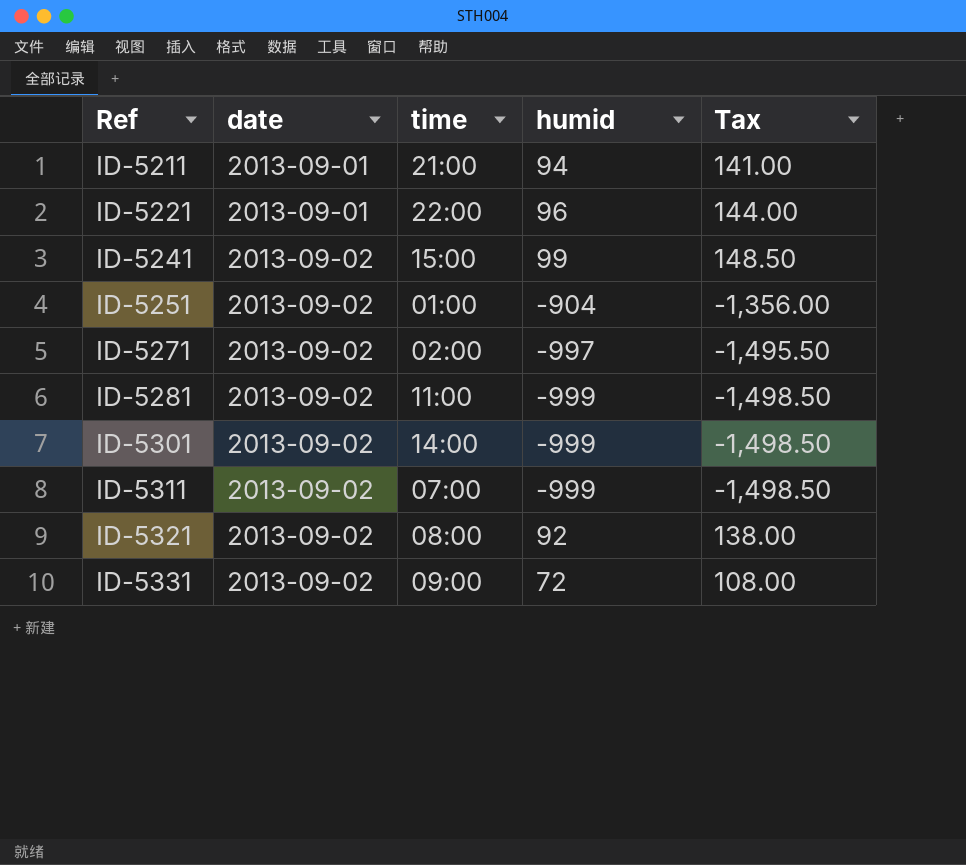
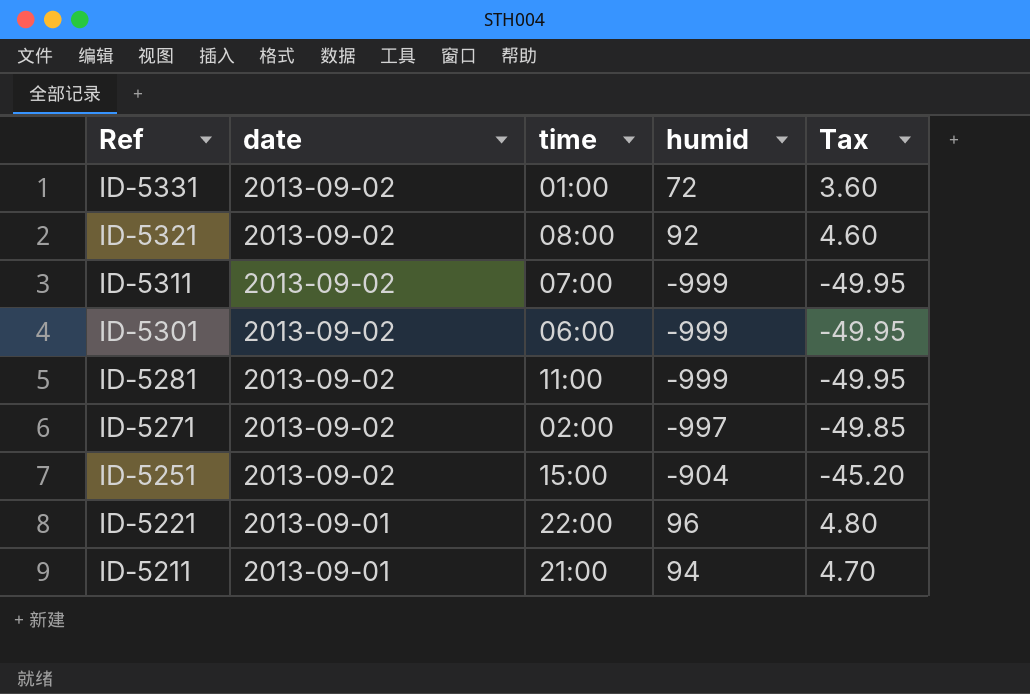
row order: Ref ascending -> Ref descending
column Tax | formula: [humid] * 1.5 -> [humid] * 0.05
row ID-5241: 2013-09-02 | 15:00 | 99 | 148.50 -> none
ID-5331 | time: 09:00 -> 01:00
ID-5301 | time: 14:00 -> 06:00
ID-5251 | time: 01:00 -> 15:00

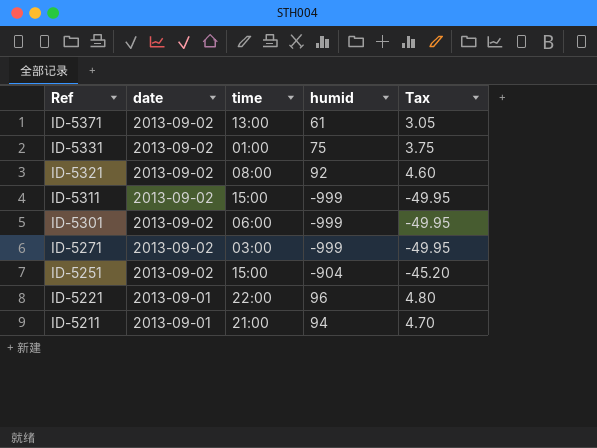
row ID-5281: 2013-09-02 | 11:00 | -999 | -49.95 -> none
row ID-5371: none -> 2013-09-02 | 13:00 | 61 | 3.05
ID-5331 | humid: 72 -> 75
ID-5331 | Tax: 3.60 -> 3.75
ID-5311 | time: 07:00 -> 15:00
ID-5271 | time: 02:00 -> 03:00
ID-5271 | humid: -997 -> -999
ID-5271 | Tax: -49.85 -> -49.95

